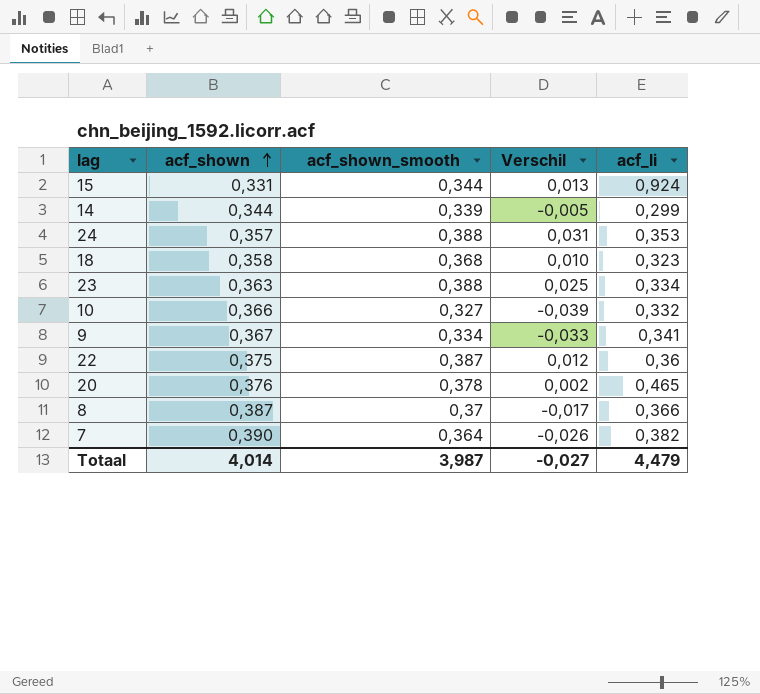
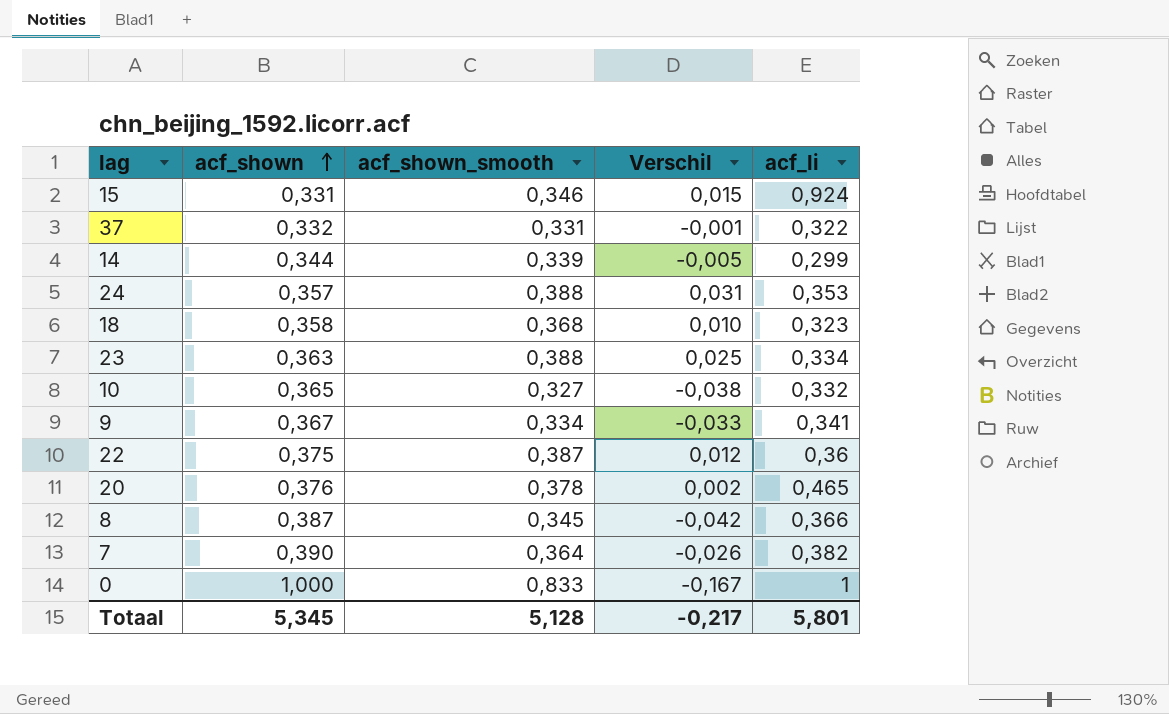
15 | acf_shown_smooth: 0,344 -> 0,346
15 | Verschil: 0,013 -> 0,015
row 37: none -> 0,332 | 0,331 | -0,001 | 0,322
10 | acf_shown: 0,366 -> 0,365
10 | Verschil: -0,039 -> -0,038
8 | acf_shown_smooth: 0,37 -> 0,345
8 | Verschil: -0,017 -> -0,042
row 0: none -> 1,000 | 0,833 | -0,167 | 1
Totaal | acf_shown: 4,014 -> 5,345
Totaal | acf_shown_smooth: 3,987 -> 5,128
Totaal | Verschil: -0,027 -> -0,217
Totaal | acf_li: 4,479 -> 5,801

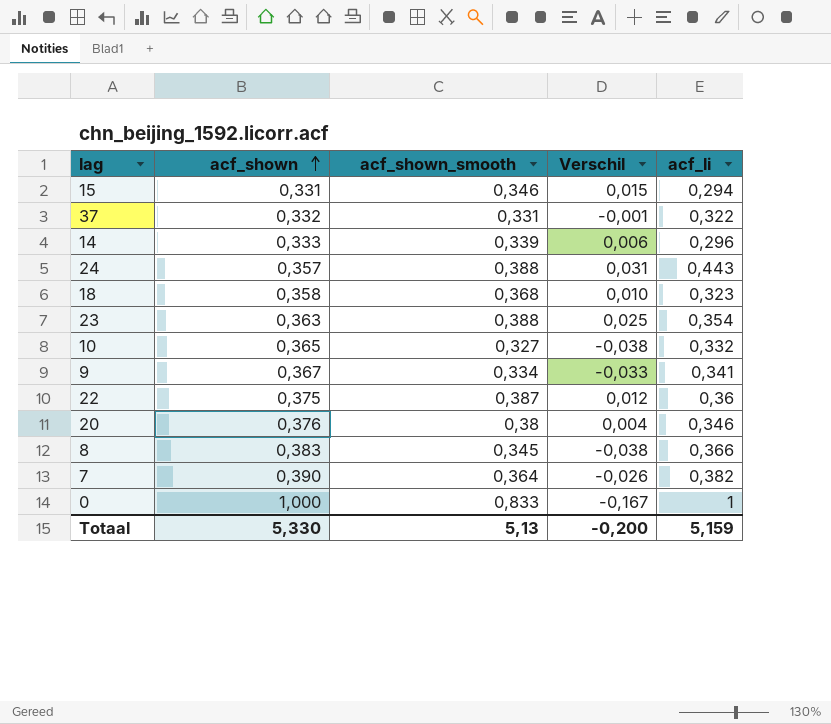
15 | acf_li: 0,924 -> 0,294
14 | acf_shown: 0,344 -> 0,333
14 | Verschil: -0,005 -> 0,006
14 | acf_li: 0,299 -> 0,296
24 | acf_li: 0,353 -> 0,443
23 | acf_li: 0,334 -> 0,354
20 | acf_shown_smooth: 0,378 -> 0,38
20 | Verschil: 0,002 -> 0,004
20 | acf_li: 0,465 -> 0,346
8 | acf_shown: 0,387 -> 0,383
8 | Verschil: -0,042 -> -0,038
Totaal | acf_shown: 5,345 -> 5,330
Totaal | acf_shown_smooth: 5,128 -> 5,13
Totaal | Verschil: -0,217 -> -0,200
Totaal | acf_li: 5,801 -> 5,159

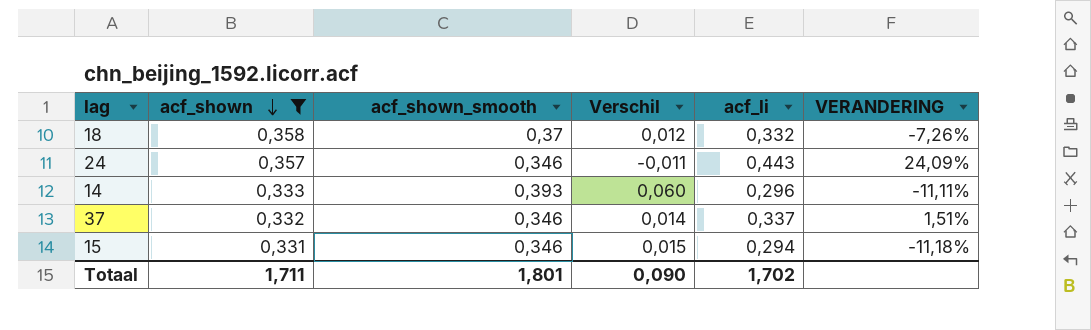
filter: none -> acf_shown <= 0,358
row order: acf_shown ascending -> acf_shown descending
column VERANDERING | formula: none -> ([acf_li] - [acf_shown]) / [acf_shown]
18 | acf_shown_smooth: 0,368 -> 0,37
18 | Verschil: 0,010 -> 0,012
18 | acf_li: 0,323 -> 0,332
24 | acf_shown_smooth: 0,388 -> 0,346
24 | Verschil: 0,031 -> -0,011
14 | acf_shown_smooth: 0,339 -> 0,393
14 | Verschil: 0,006 -> 0,060
37 | acf_shown_smooth: 0,331 -> 0,346
37 | Verschil: -0,001 -> 0,014
37 | acf_li: 0,322 -> 0,337
Totaal | acf_shown: 5,330 -> 1,711
Totaal | acf_shown_smooth: 5,13 -> 1,801
Totaal | Verschil: -0,200 -> 0,090
Totaal | acf_li: 5,159 -> 1,702

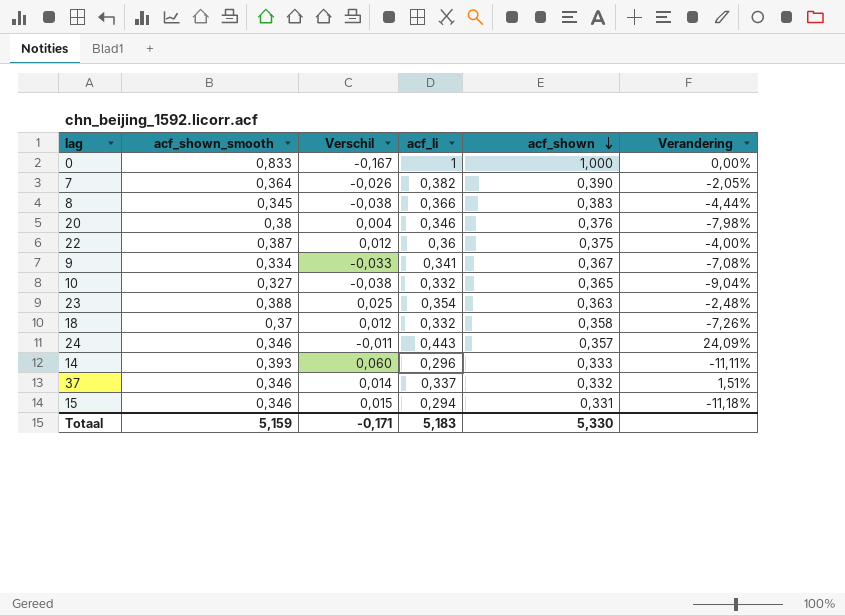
filter: acf_shown <= 0,358 -> none
column acf_shown | position: 2 -> 5
column name: VERANDERING -> Verandering
Totaal | acf_shown_smooth: 1,801 -> 5,159
Totaal | Verschil: 0,090 -> -0,171
Totaal | acf_li: 1,702 -> 5,183
Totaal | acf_shown: 1,711 -> 5,330

